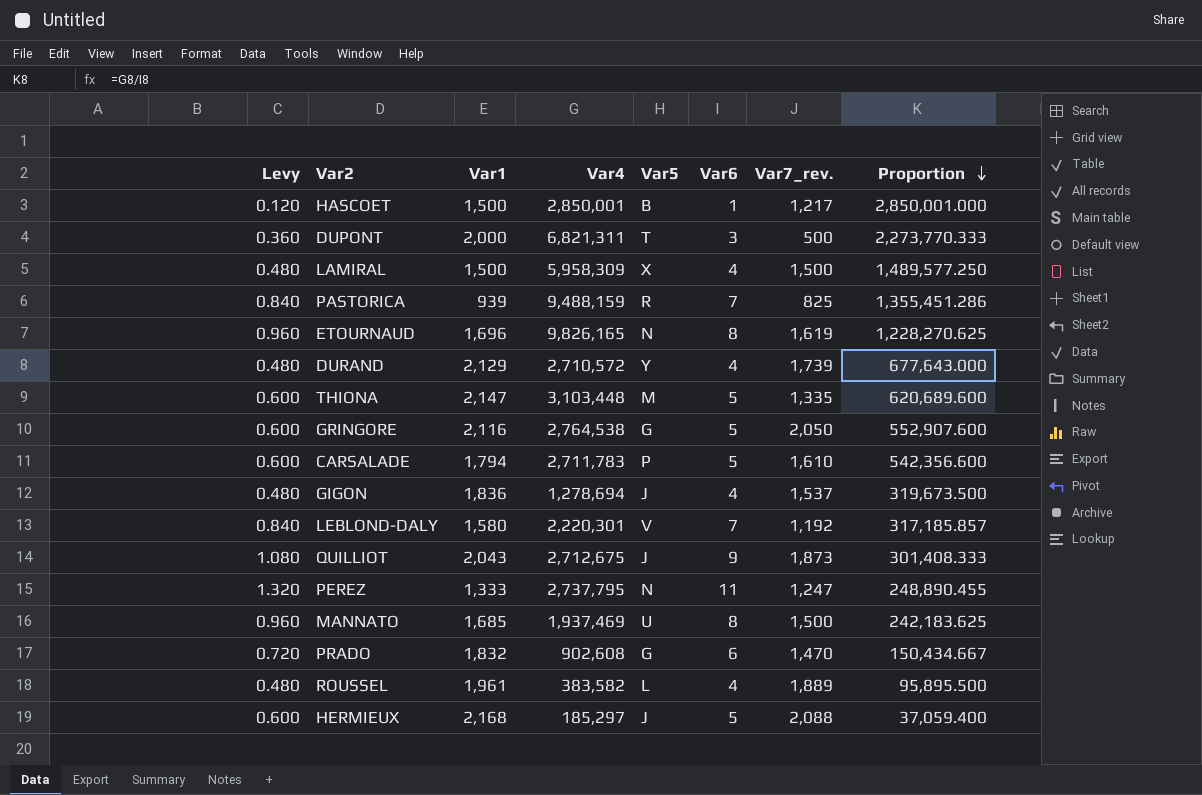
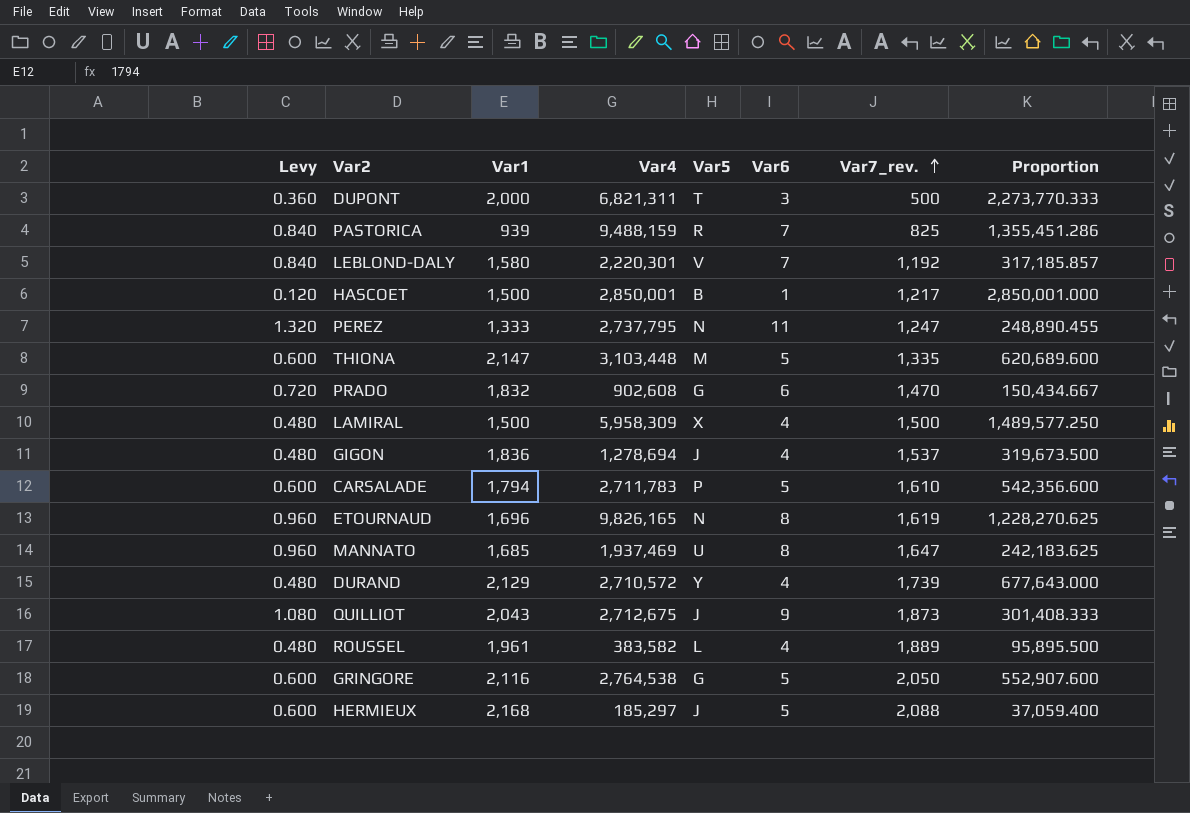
row order: Proportion descending -> Var7_rev. ascending
MANNATO | Var7_rev.: 1,500 -> 1,647

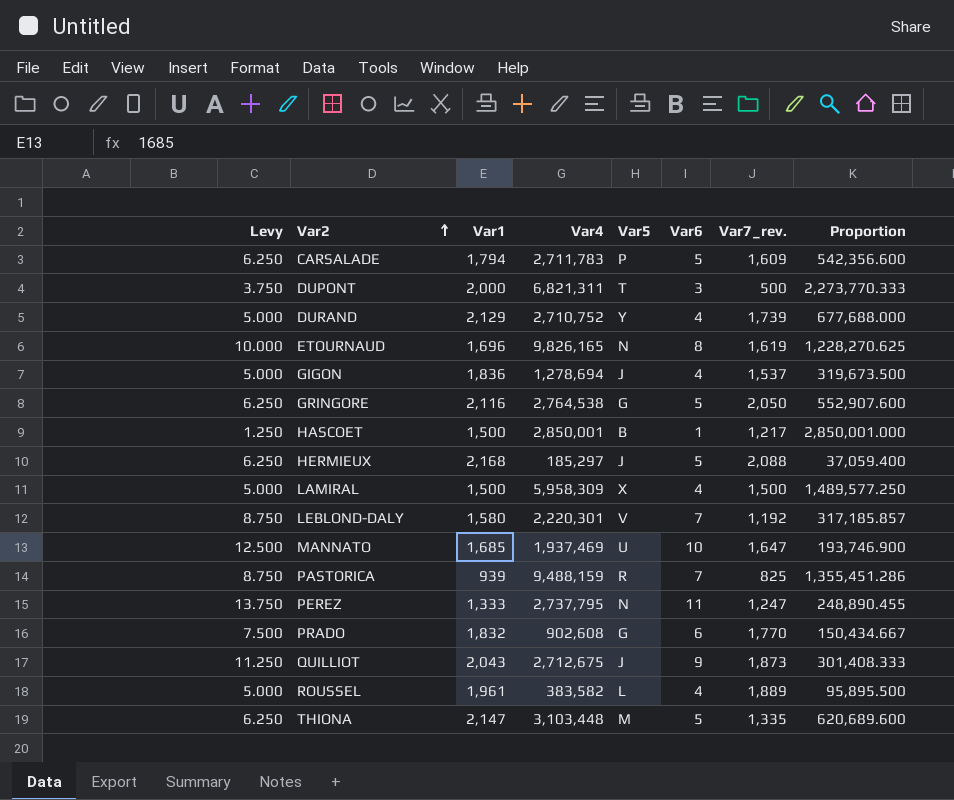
row order: Var7_rev. ascending -> Var2 ascending
column Levy | formula: [Var6] * 0.12 -> [Var6] * 1.25
CARSALADE | Var7_rev.: 1,610 -> 1,609
DURAND | Var4: 2,710,572 -> 2,710,752
DURAND | Proportion: 677,643.000 -> 677,688.000
MANNATO | Var6: 8 -> 10
MANNATO | Proportion: 242,183.625 -> 193,746.900
PRADO | Var7_rev.: 1,470 -> 1,770

